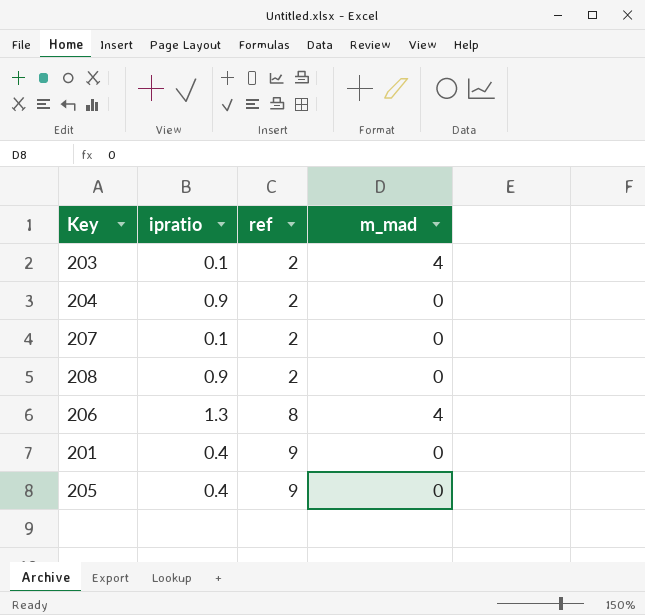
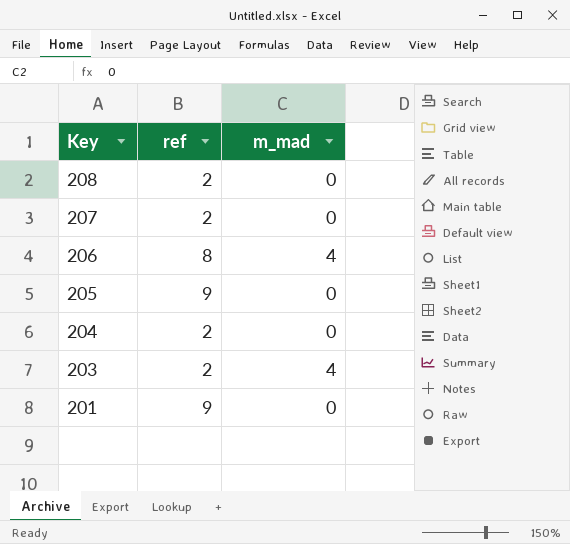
row order: ref ascending -> Key descending
column ipratio | position: 2 -> none

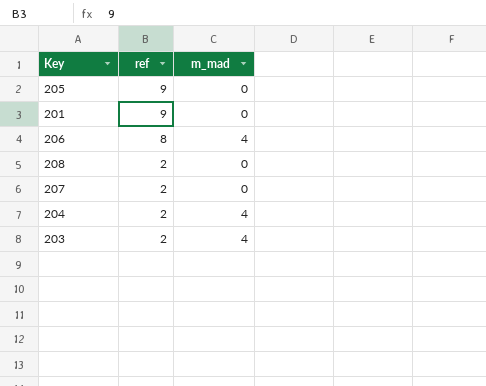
row order: Key descending -> ref descending
204 | m_mad: 0 -> 4

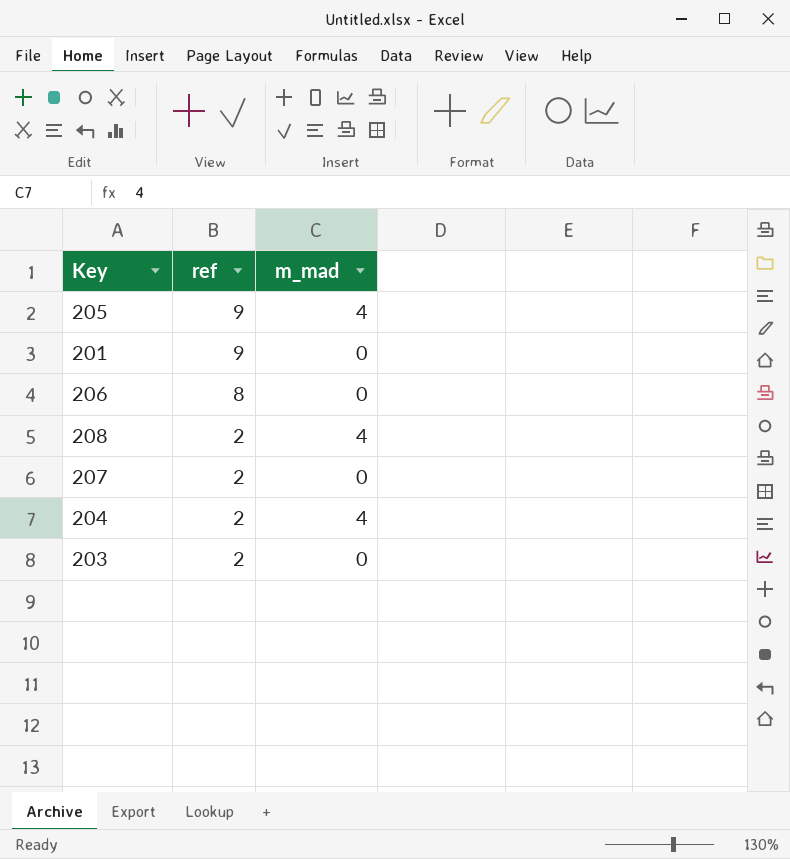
205 | m_mad: 0 -> 4
206 | m_mad: 4 -> 0
208 | m_mad: 0 -> 4
203 | m_mad: 4 -> 0

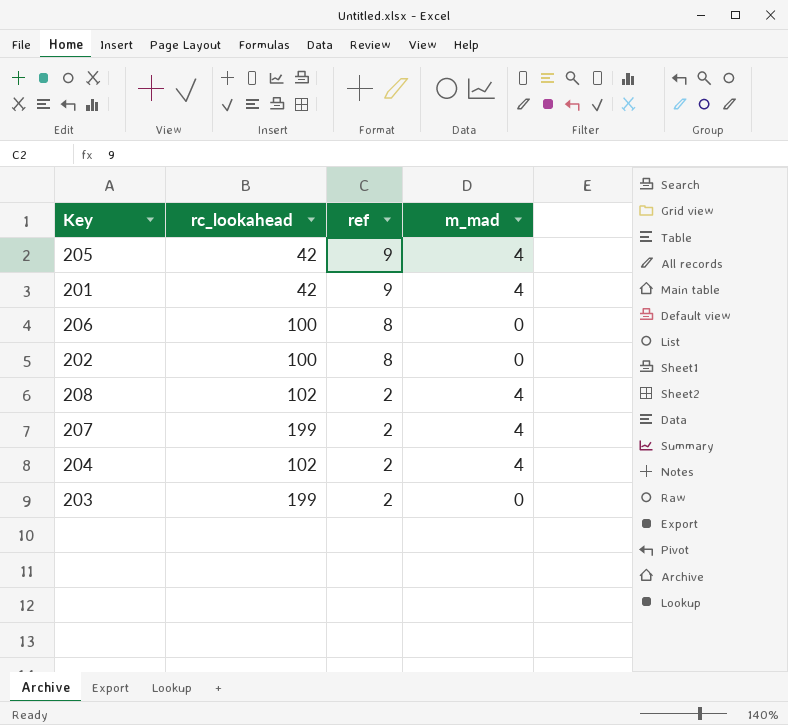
column rc_lookahead | position: none -> 2
201 | m_mad: 0 -> 4
row 202: none -> 100 | 8 | 0
207 | m_mad: 0 -> 4

